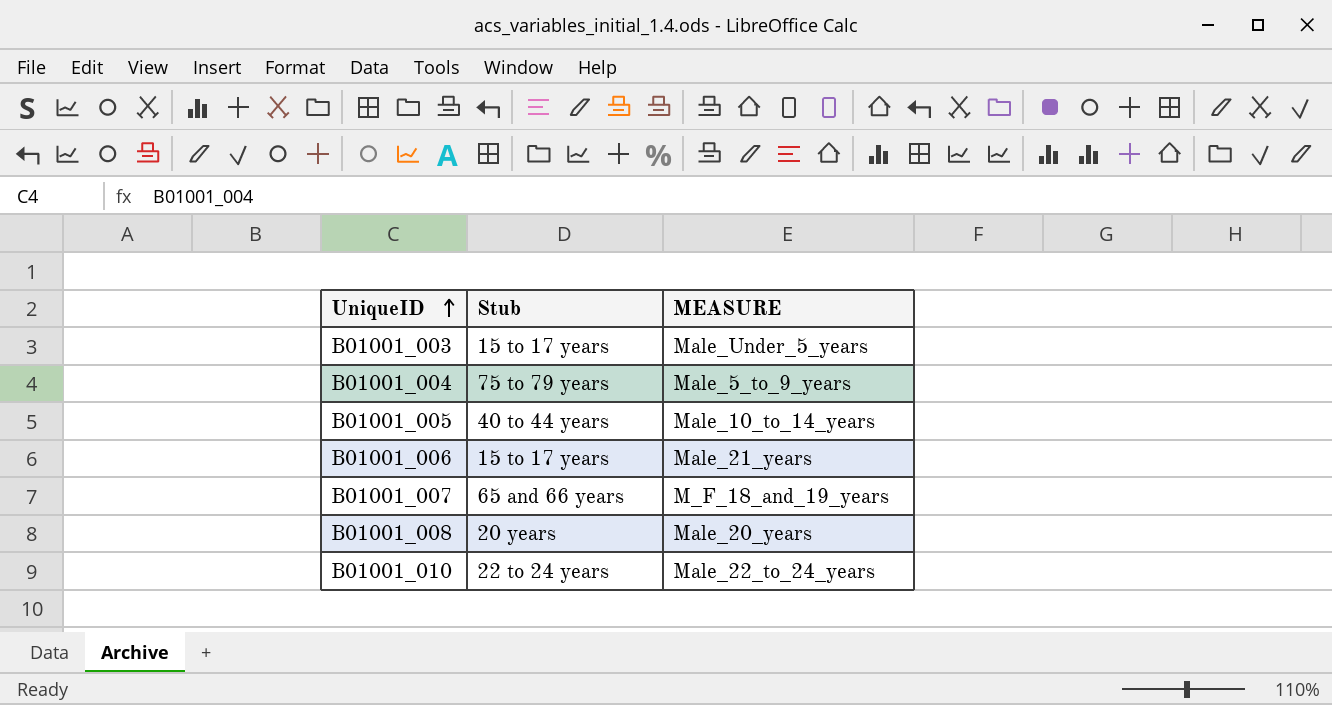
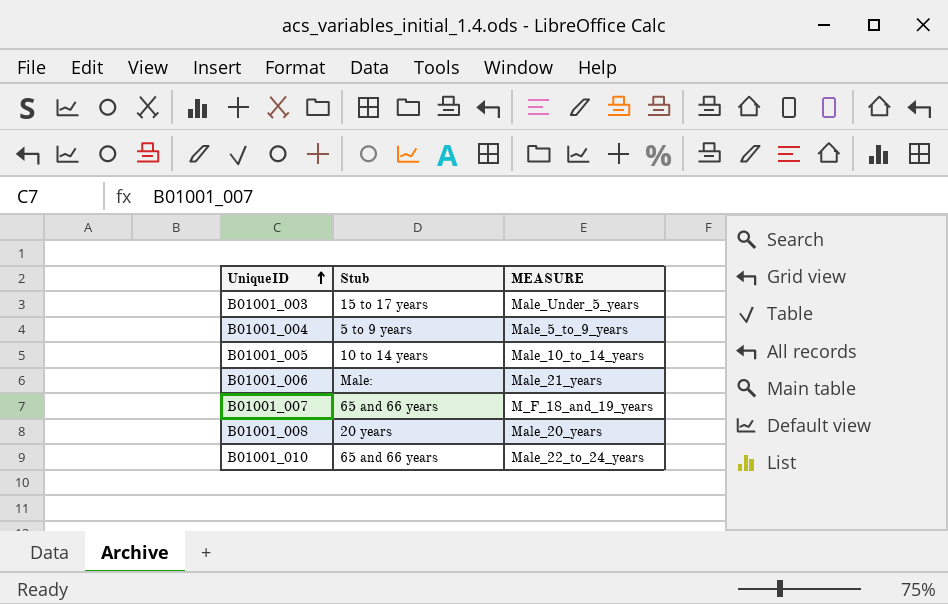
B01001_004 | Stub: 75 to 79 years -> 5 to 9 years
B01001_005 | Stub: 40 to 44 years -> 10 to 14 years
B01001_006 | Stub: 15 to 17 years -> Male:
B01001_010 | Stub: 22 to 24 years -> 65 and 66 years

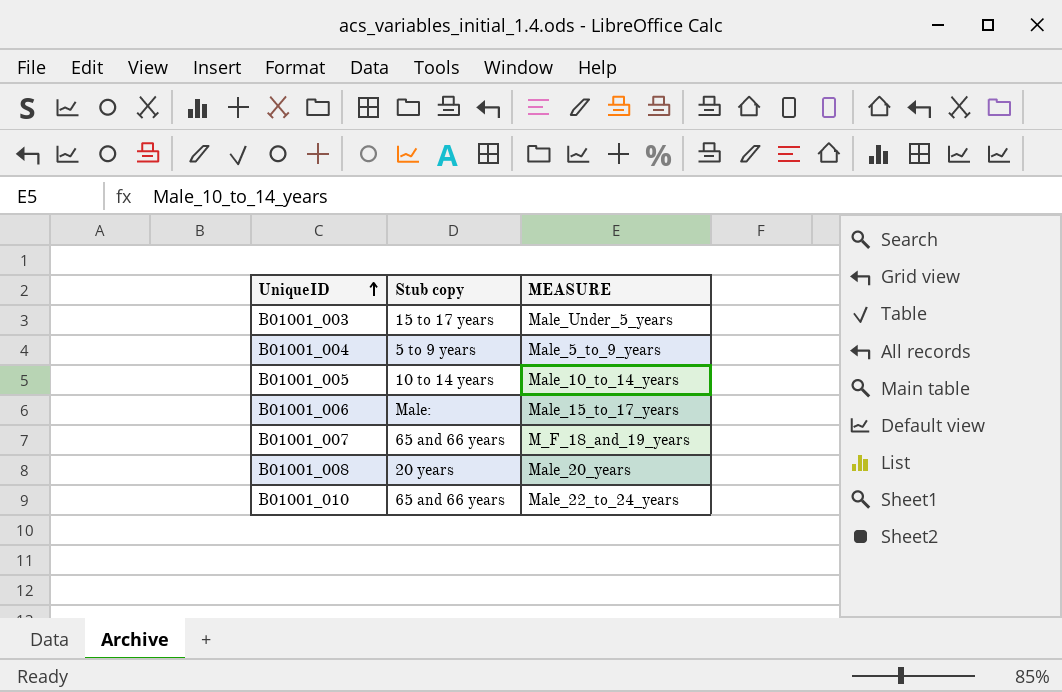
column name: Stub -> Stub copy
B01001_006 | MEASURE: Male_21_years -> Male_15_to_17_years

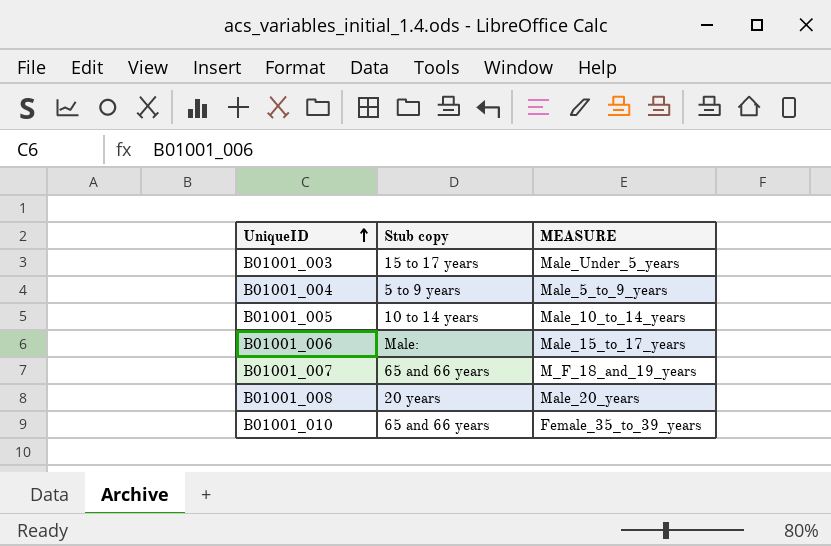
B01001_010 | MEASURE: Male_22_to_24_years -> Female_35_to_39_years

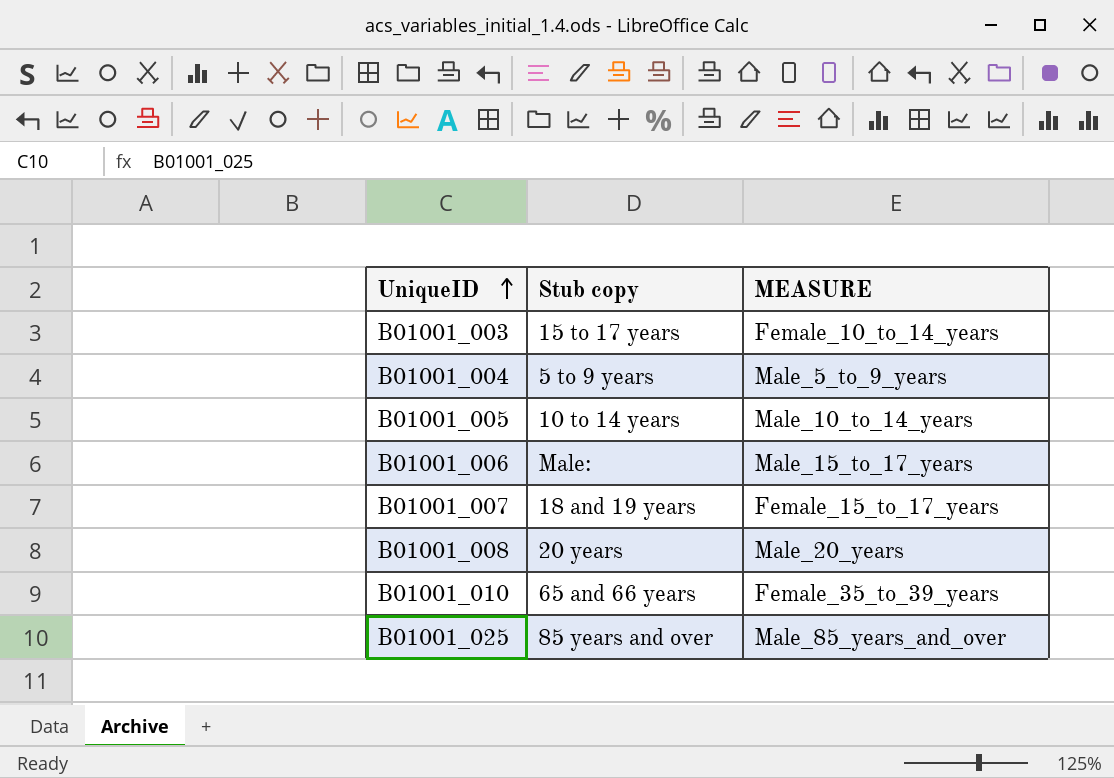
B01001_003 | MEASURE: Male_Under_5_years -> Female_10_to_14_years
B01001_007 | Stub copy: 65 and 66 years -> 18 and 19 years
B01001_007 | MEASURE: M_F_18_and_19_years -> Female_15_to_17_years
row B01001_025: none -> 85 years and over | Male_85_years_and_over

